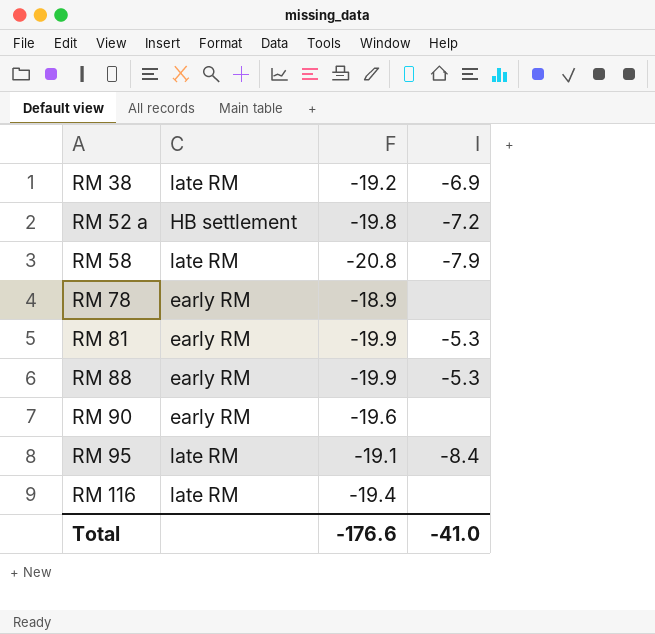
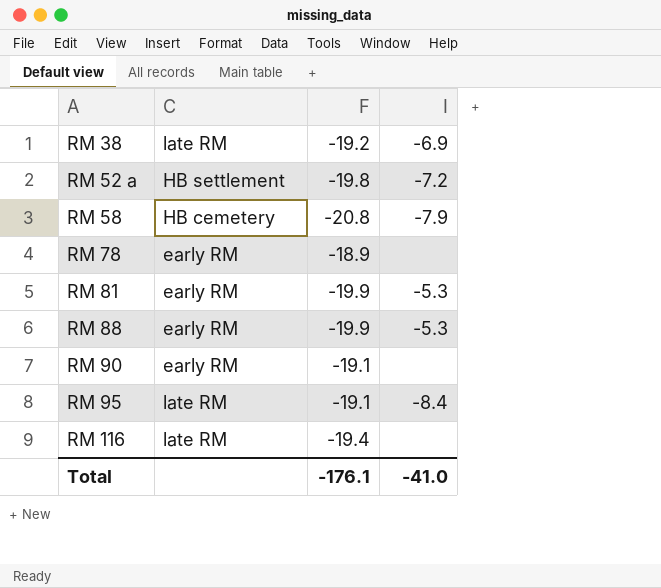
RM 58 | C: late RM -> HB cemetery
RM 90 | F: -19.6 -> -19.1
Total | F: -176.6 -> -176.1

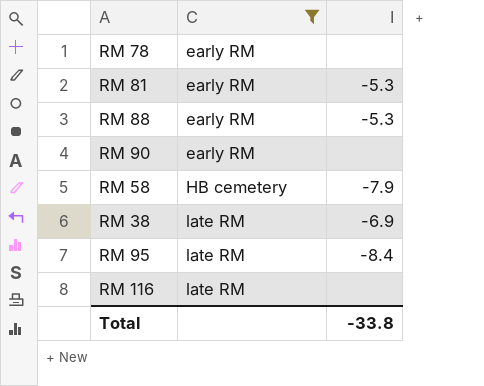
filter: none -> C != HB settlement
row order: A ascending -> C ascending
column F | position: 3 -> none
Total | I: -41.0 -> -33.8

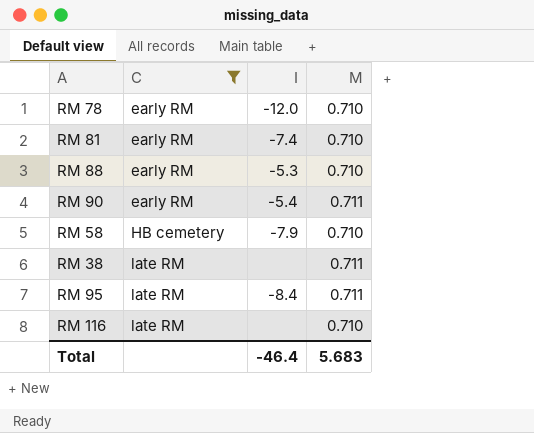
column M | position: none -> 4
RM 78 | I: none -> -12.0
RM 81 | I: -5.3 -> -7.4
RM 90 | I: none -> -5.4
RM 38 | I: -6.9 -> none
Total | I: -33.8 -> -46.4

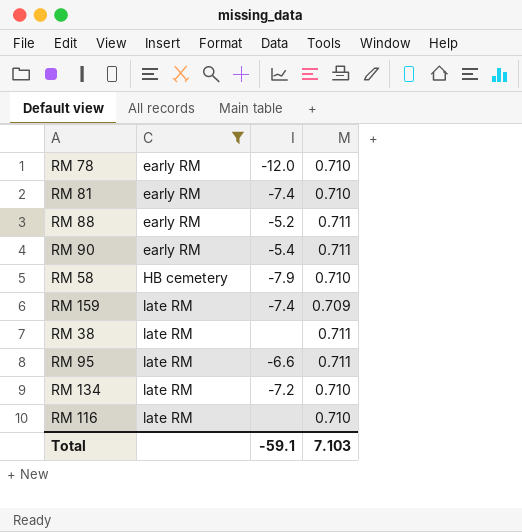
RM 88 | I: -5.3 -> -5.2
RM 88 | M: 0.710 -> 0.711
row RM 159: none -> late RM | -7.4 | 0.709
RM 95 | I: -8.4 -> -6.6
row RM 134: none -> late RM | -7.2 | 0.710
Total | I: -46.4 -> -59.1
Total | M: 5.683 -> 7.103

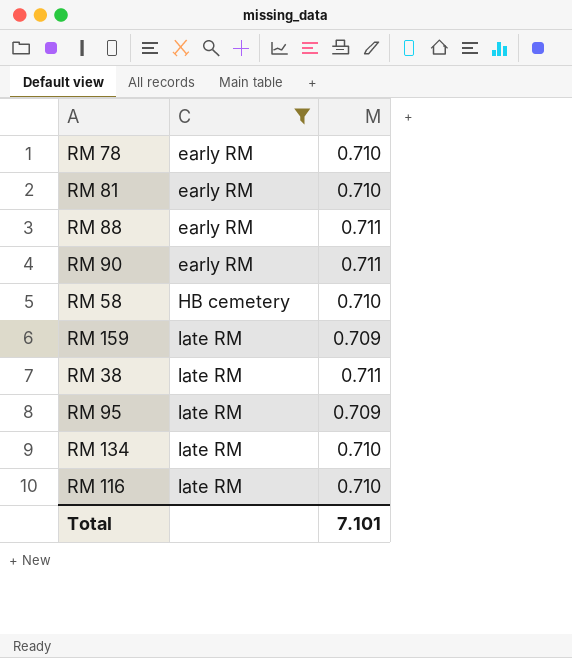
column I | position: 3 -> none
RM 95 | M: 0.711 -> 0.709
Total | M: 7.103 -> 7.101

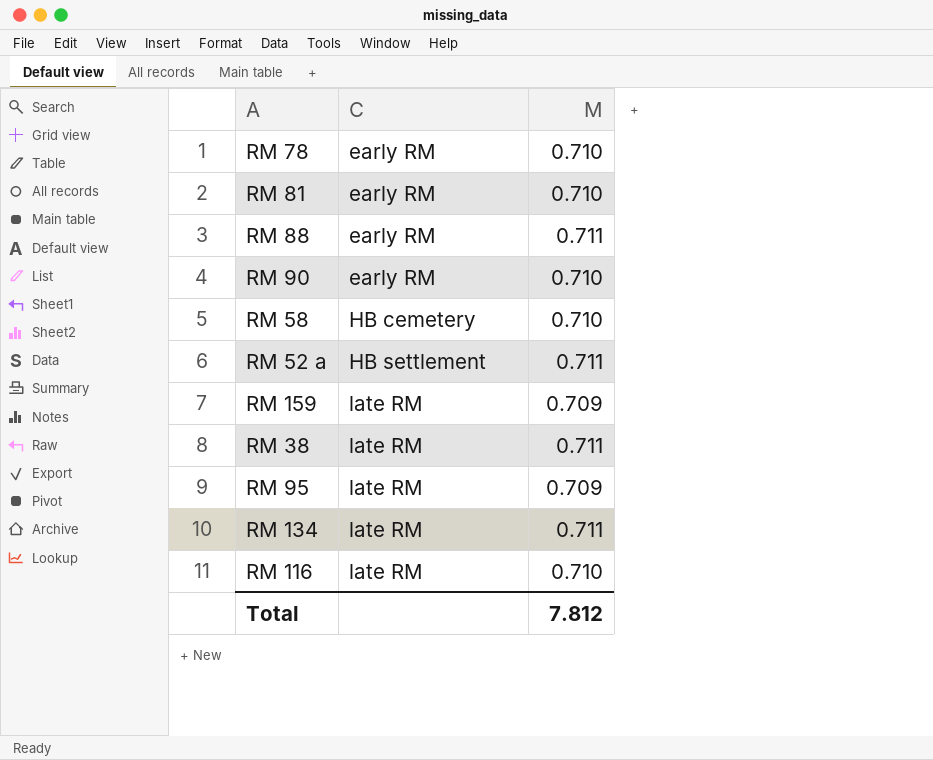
filter: C != HB settlement -> none
RM 90 | M: 0.711 -> 0.710
RM 134 | M: 0.710 -> 0.711
Total | M: 7.101 -> 7.812

